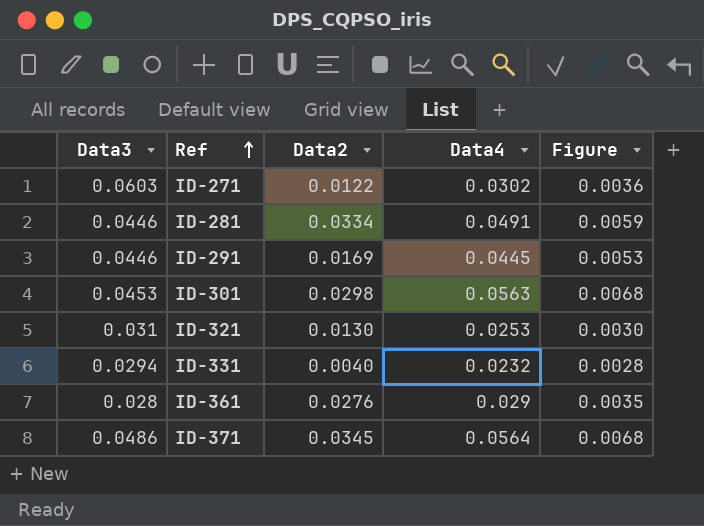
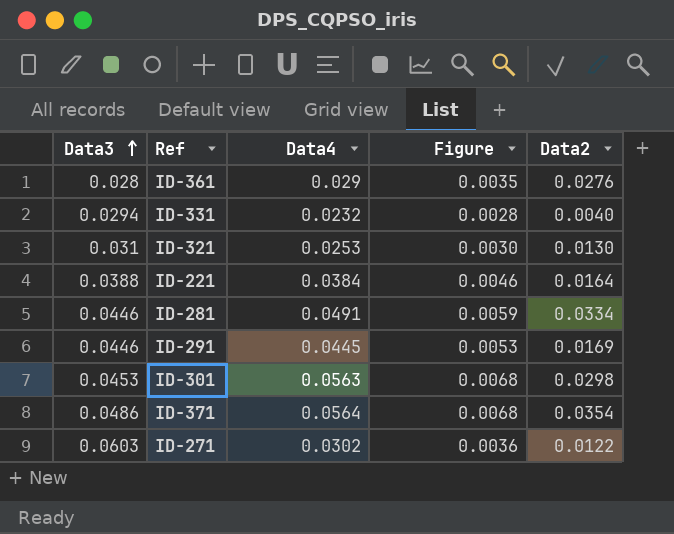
row order: Ref ascending -> Data3 ascending
column Data2 | position: 3 -> 5
row ID-221: none -> 0.0388 | 0.0384 | 0.0046 | 0.0164
ID-371 | Data2: 0.0345 -> 0.0354

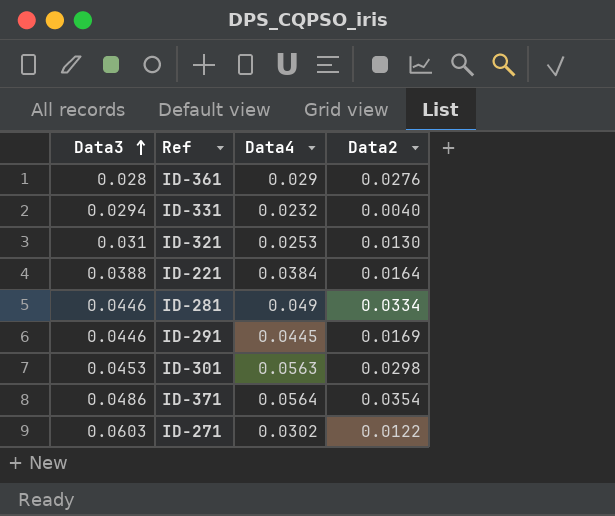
column Figure | formula: [Data4] * 0.12 -> none
ID-281 | Data4: 0.0491 -> 0.049

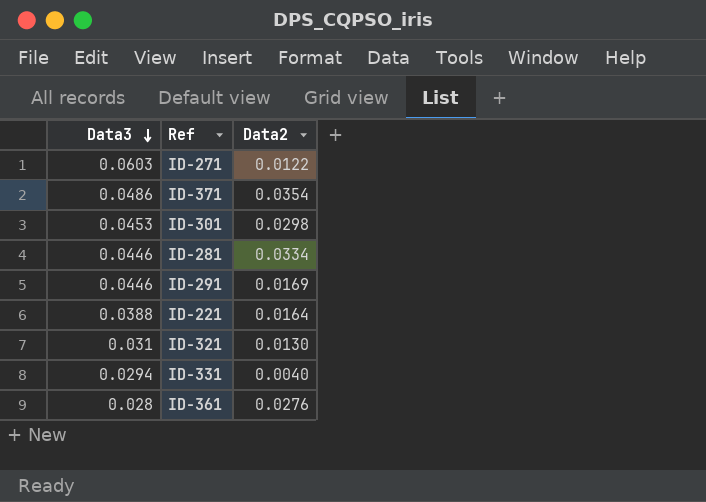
row order: Data3 ascending -> Data3 descending
column Data4 | position: 3 -> none

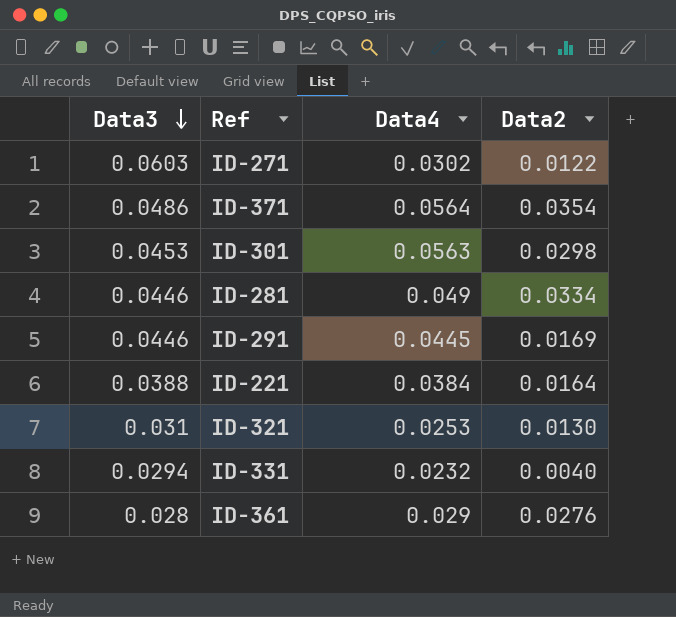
column Data4 | position: none -> 3

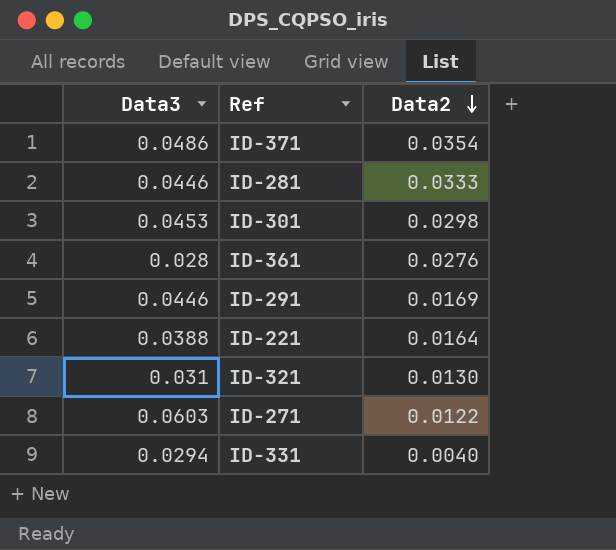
row order: Data3 descending -> Data2 descending
column Data4 | position: 3 -> none
ID-281 | Data2: 0.0334 -> 0.0333

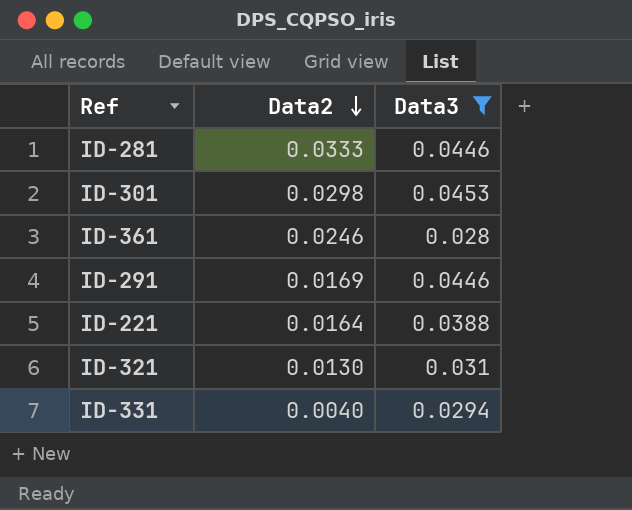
filter: none -> Data3 <= 0.0453
column Data3 | position: 1 -> 3
ID-361 | Data2: 0.0276 -> 0.0246

